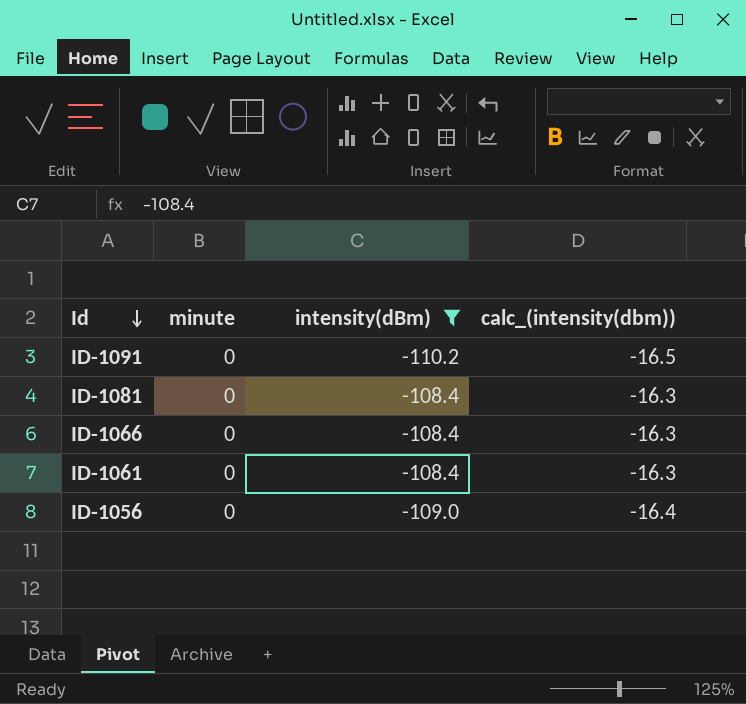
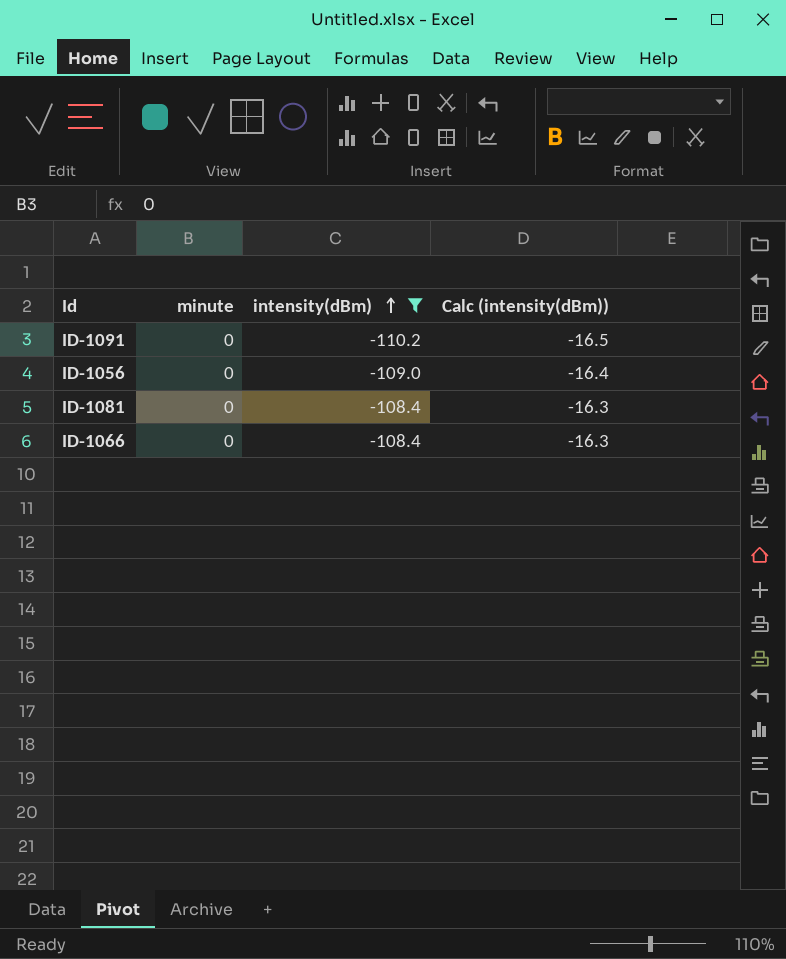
row order: Id descending -> intensity(dBm) ascending
column name: calc_(intensity(dbm)) -> Calc (intensity(dBm))
row ID-1061: 0 | -108.4 | -16.3 -> none

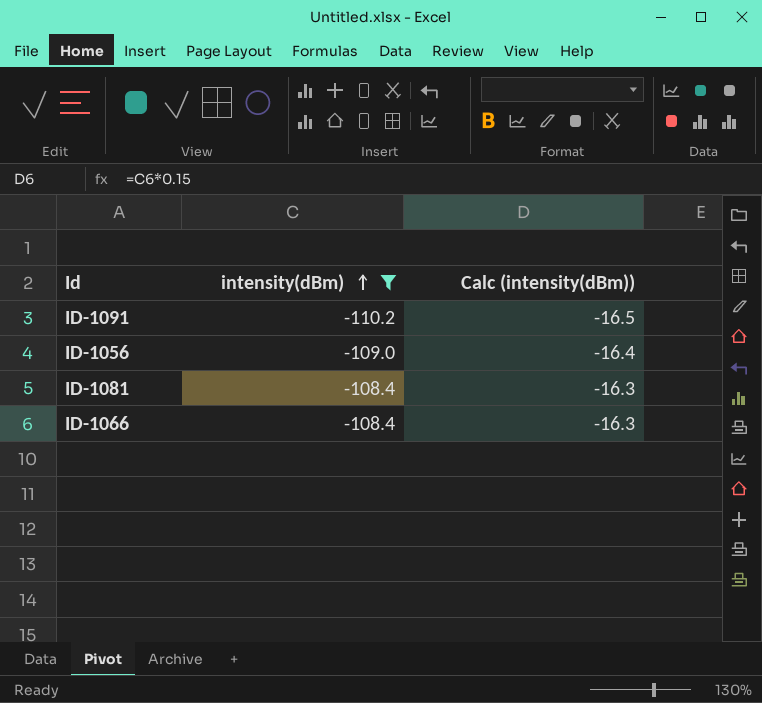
column minute | position: 2 -> none

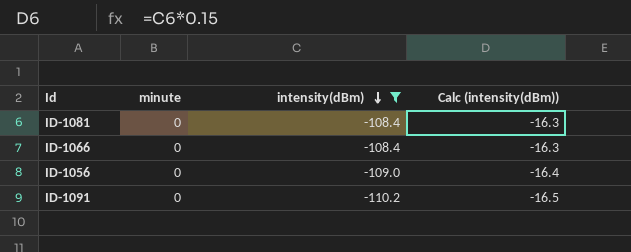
row order: intensity(dBm) ascending -> intensity(dBm) descending
column minute | position: none -> 2

